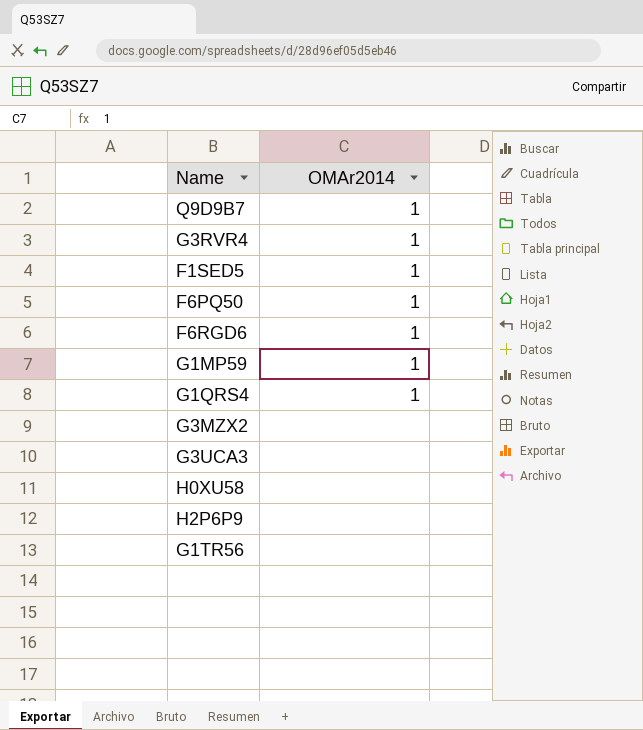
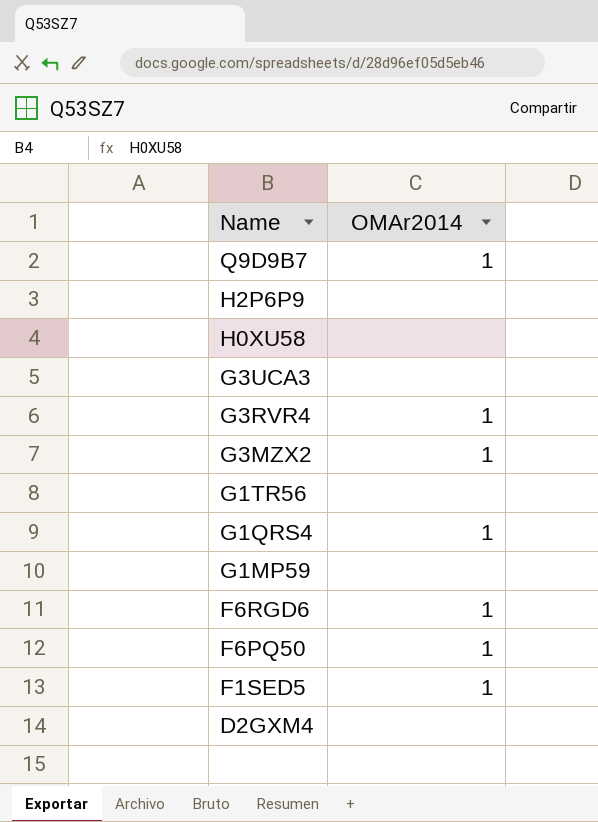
row order: none -> Name descending
G3MZX2 | OMAr2014: none -> 1
G1MP59 | OMAr2014: 1 -> none
row D2GXM4: none -> none

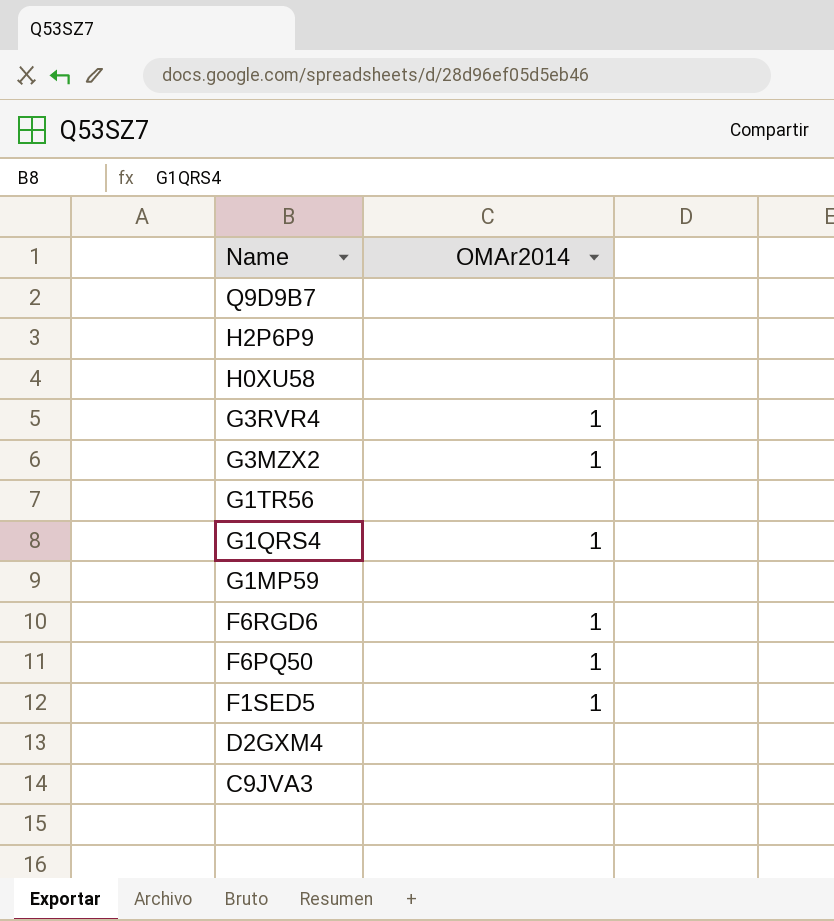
row G3UCA3: none -> none
Q9D9B7 | OMAr2014: 1 -> none
row C9JVA3: none -> none

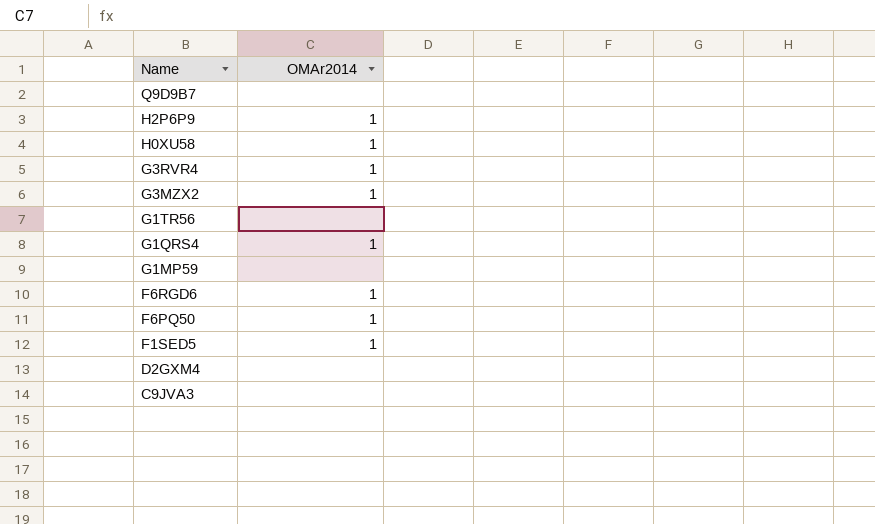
H2P6P9 | OMAr2014: none -> 1
H0XU58 | OMAr2014: none -> 1

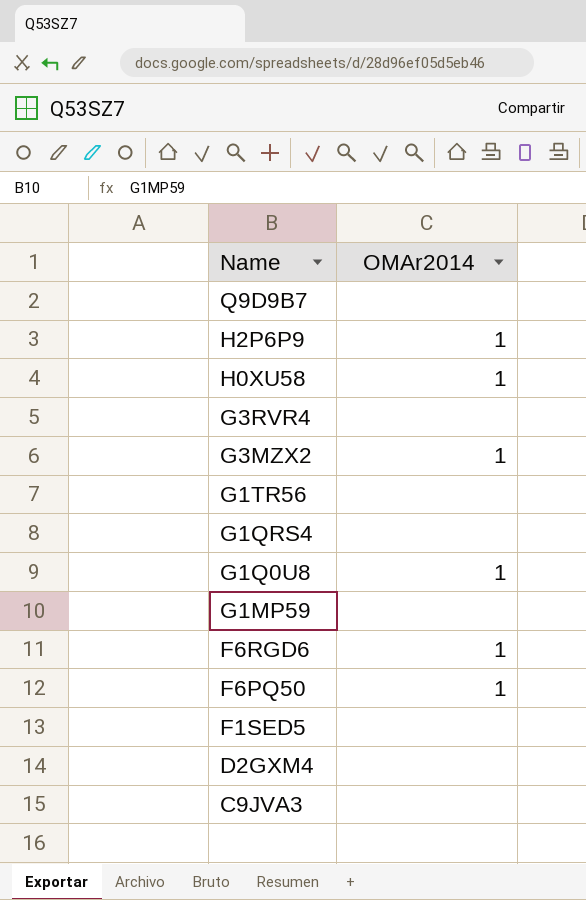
G3RVR4 | OMAr2014: 1 -> none
G1QRS4 | OMAr2014: 1 -> none
row G1Q0U8: none -> 1
F1SED5 | OMAr2014: 1 -> none

